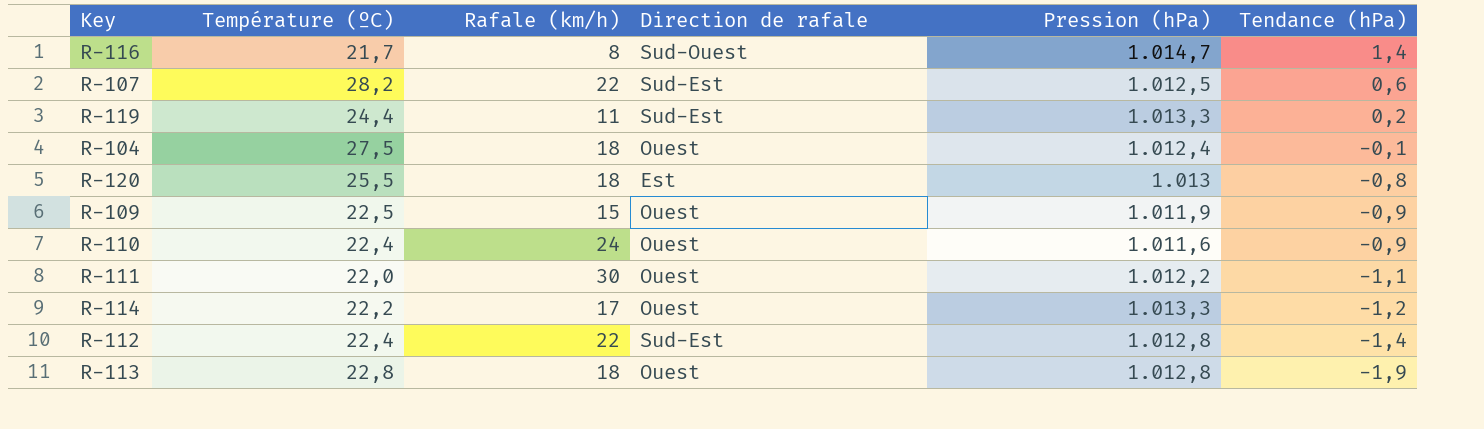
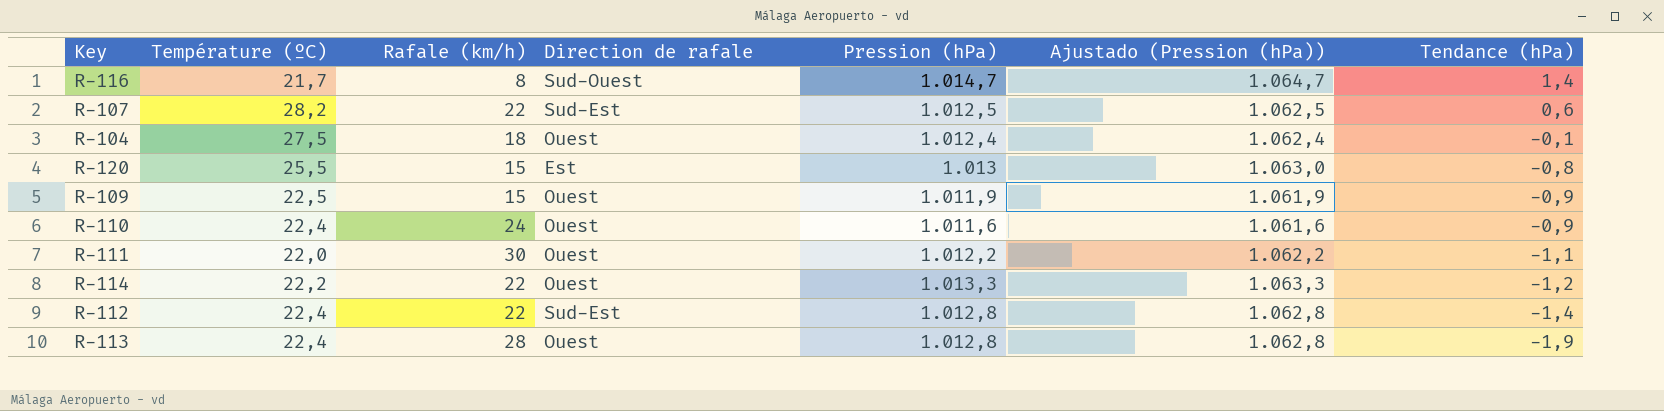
column Ajustado (Pression (hPa)) | formula: none -> [Pression (hPa)] + 50
row R-119: 24,4 | 11 | Sud-Est | 1.013,3 | 0,2 -> none
R-120 | Rafale (km/h): 18 -> 15
R-114 | Rafale (km/h): 17 -> 22
R-113 | Température (ºC): 22,8 -> 22,4
R-113 | Rafale (km/h): 18 -> 28

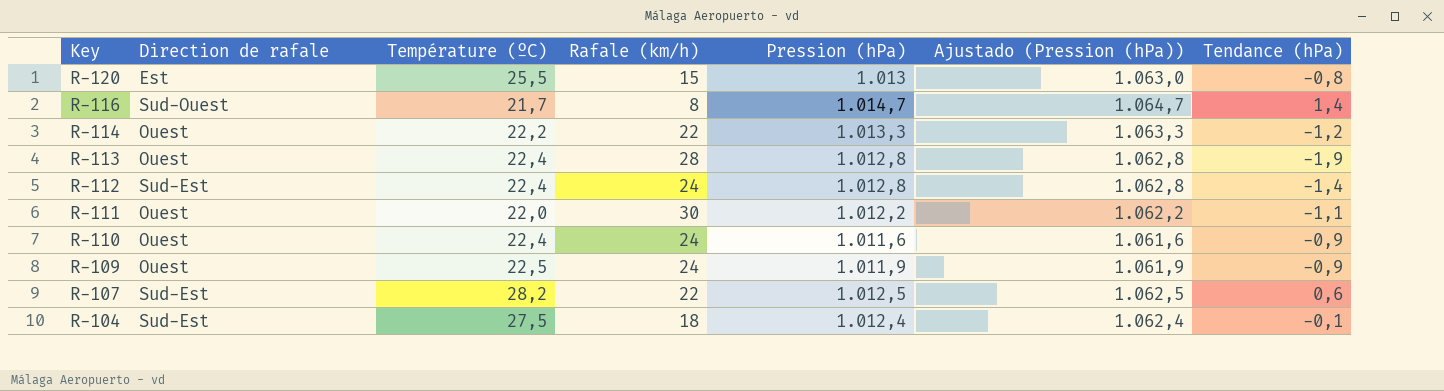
row order: Tendance (hPa) descending -> Key descending
column Direction de rafale | position: 4 -> 2
R-112 | Rafale (km/h): 22 -> 24
R-109 | Rafale (km/h): 15 -> 24
R-104 | Direction de rafale: Ouest -> Sud-Est

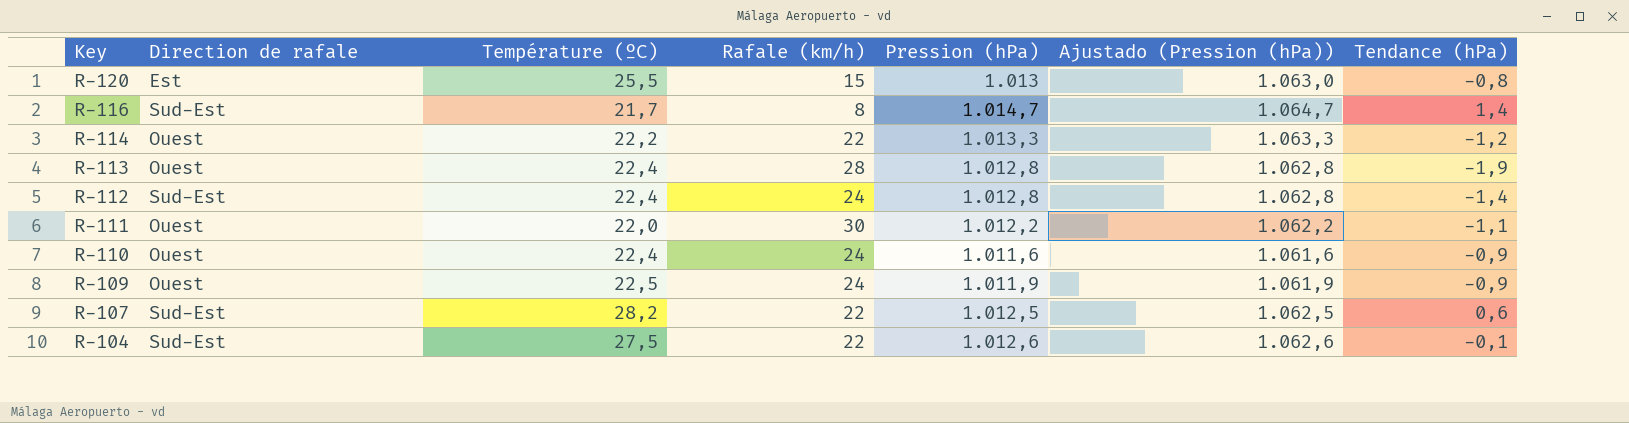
R-116 | Direction de rafale: Sud-Ouest -> Sud-Est
R-104 | Rafale (km/h): 18 -> 22
R-104 | Pression (hPa): 1.012,4 -> 1.012,6
R-104 | Ajustado (Pression (hPa)): 1.062,4 -> 1.062,6

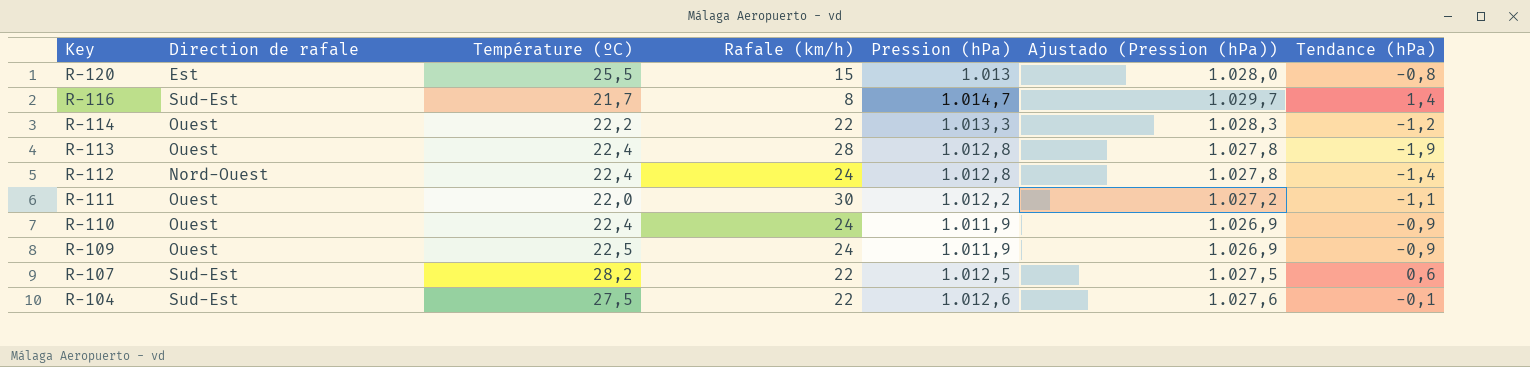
column Ajustado (Pression (hPa)) | formula: [Pression (hPa)] + 50 -> [Pression (hPa)] + 15
R-112 | Direction de rafale: Sud-Est -> Nord-Ouest
R-110 | Pression (hPa): 1.011,6 -> 1.011,9

